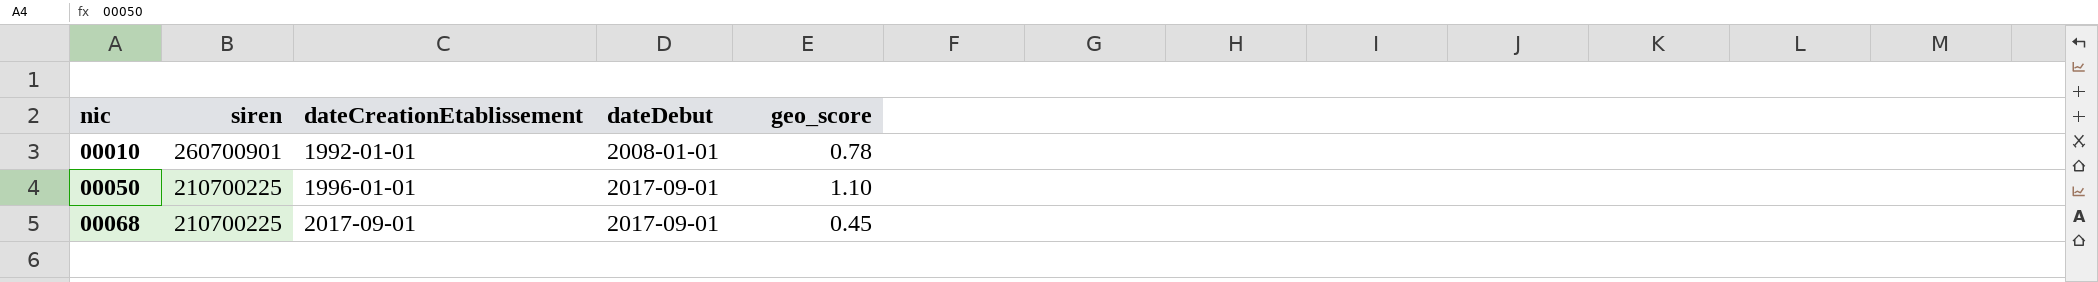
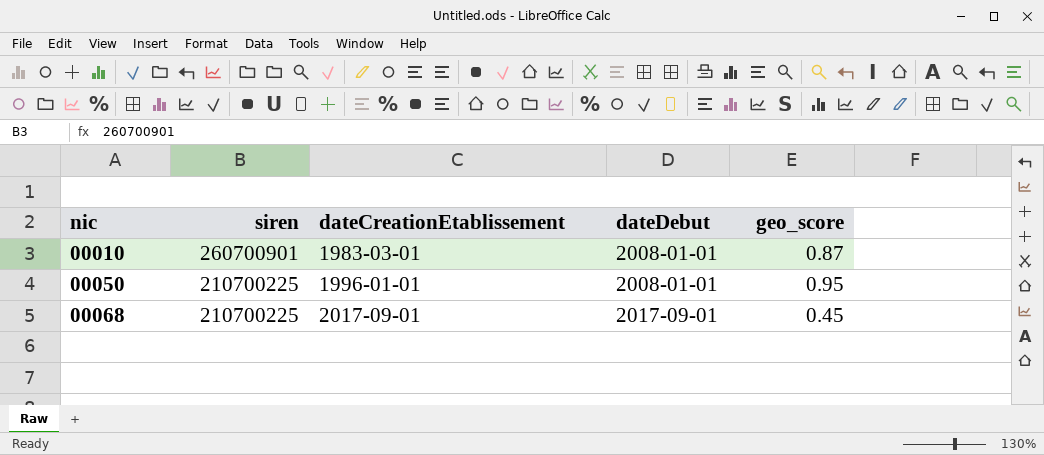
00010 | dateCreationEtablissement: 1992-01-01 -> 1983-03-01
00010 | geo_score: 0.78 -> 0.87
00050 | dateDebut: 2017-09-01 -> 2008-01-01
00050 | geo_score: 1.10 -> 0.95

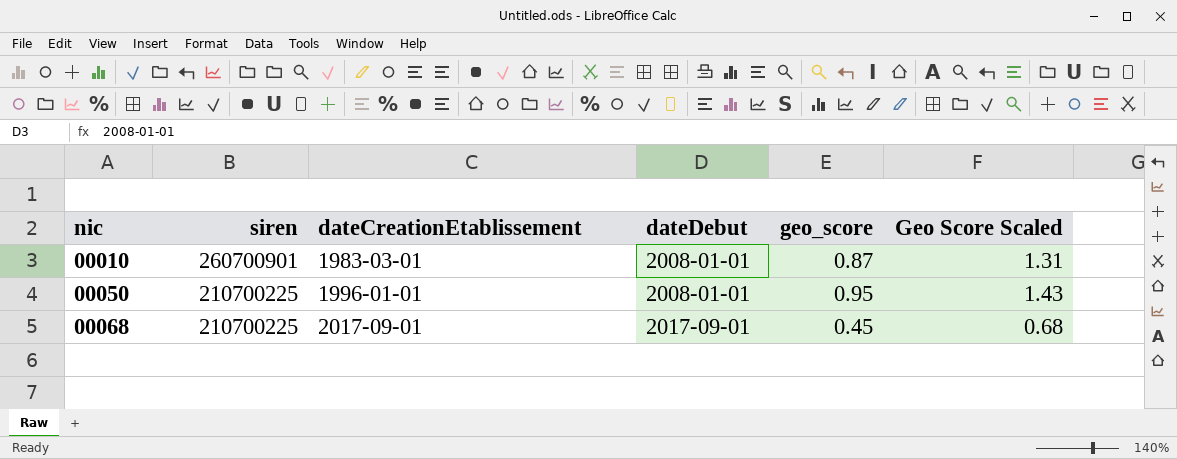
column Geo Score Scaled | formula: none -> [geo_score] * 1.5

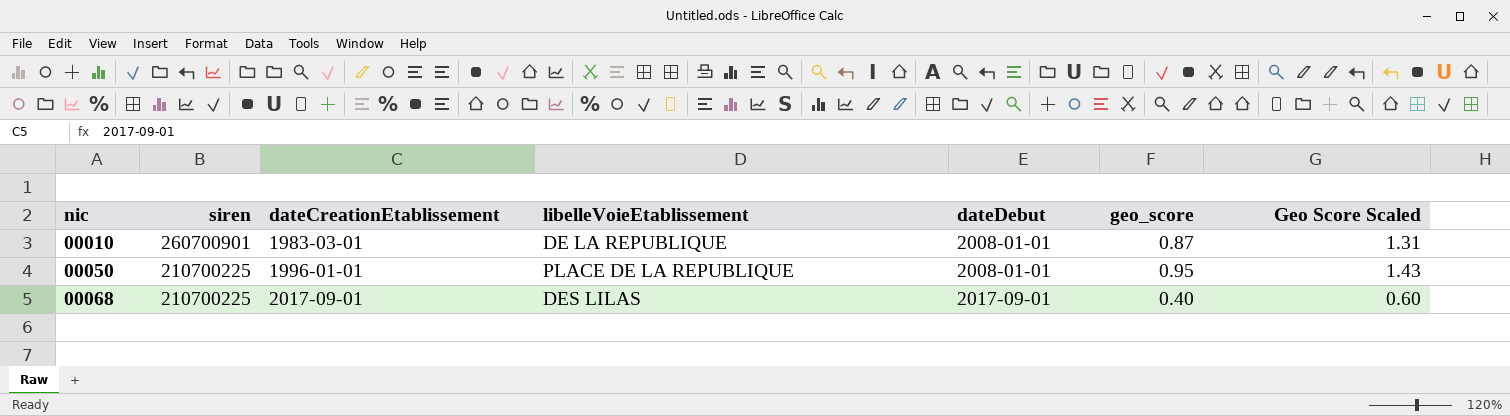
column libelleVoieEtablissement | position: none -> 4
00068 | geo_score: 0.45 -> 0.40
00068 | Geo Score Scaled: 0.68 -> 0.60

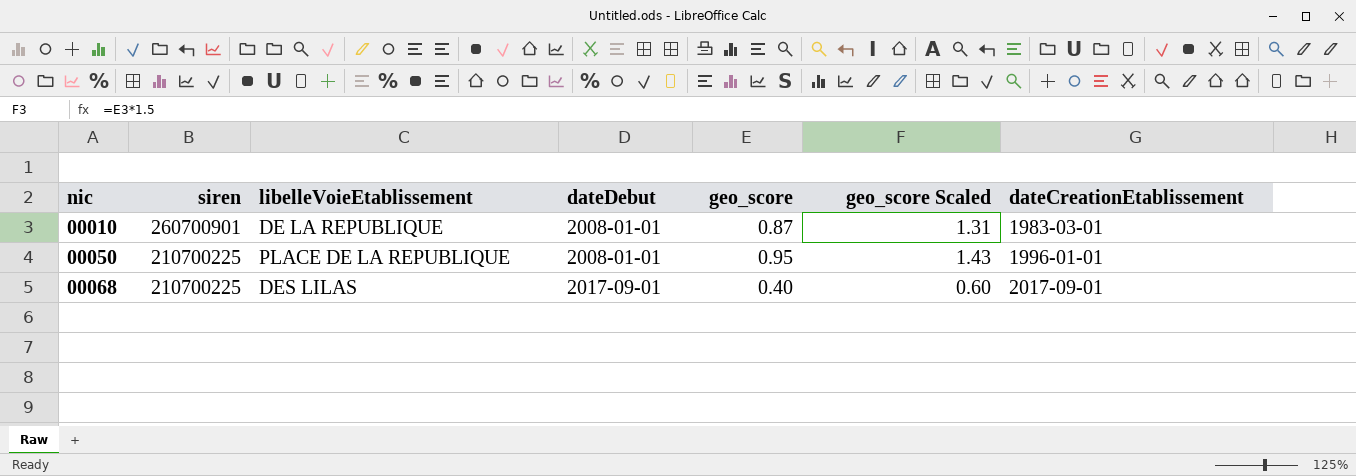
column name: Geo Score Scaled -> geo_score Scaled
column dateCreationEtablissement | position: 3 -> 7

